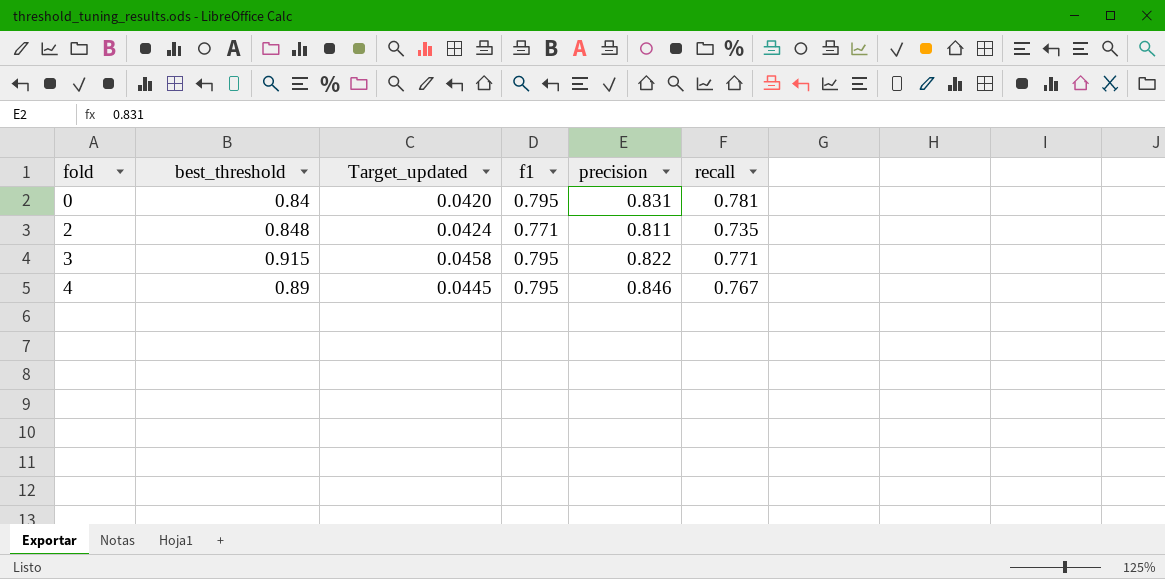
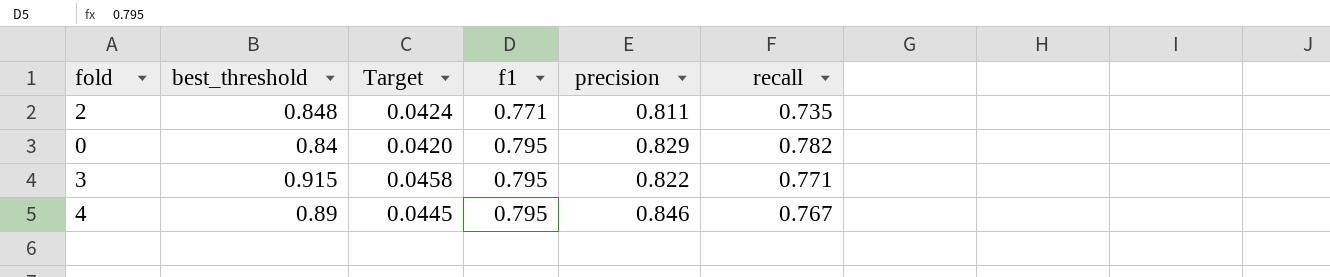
row order: fold ascending -> f1 ascending
column name: Target_updated -> Target
0 | precision: 0.831 -> 0.829
0 | recall: 0.781 -> 0.782

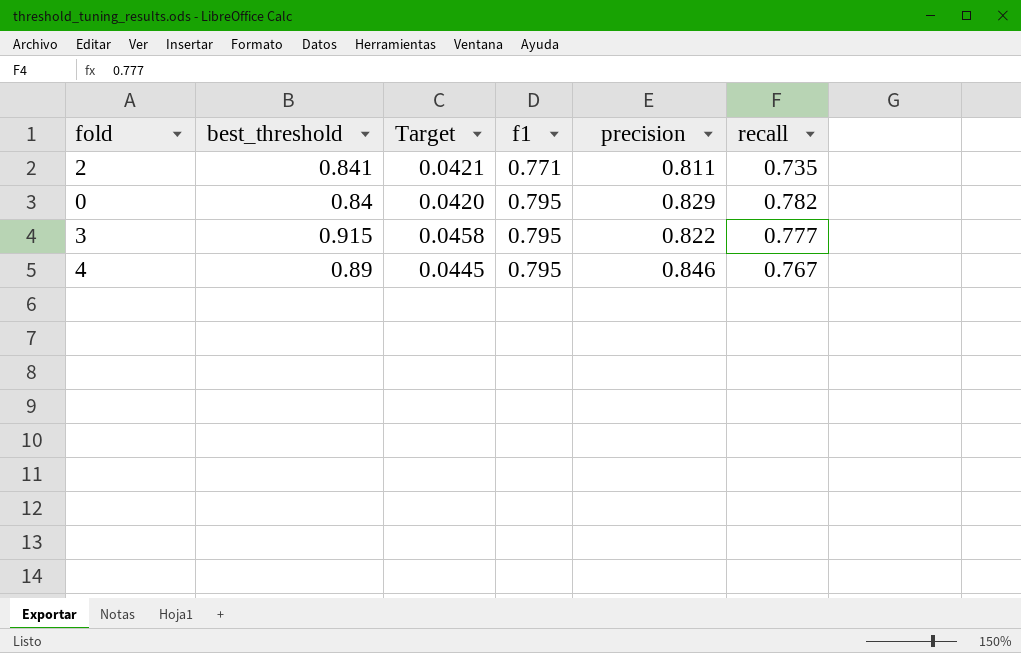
2 | best_threshold: 0.848 -> 0.841
2 | Target: 0.0424 -> 0.0421
3 | recall: 0.771 -> 0.777

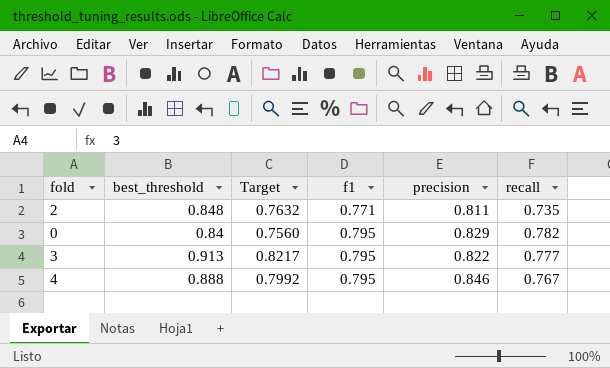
column Target | formula: [best_threshold] * 0.05 -> [best_threshold] * 0.9
2 | best_threshold: 0.841 -> 0.848
3 | best_threshold: 0.915 -> 0.913
4 | best_threshold: 0.89 -> 0.888

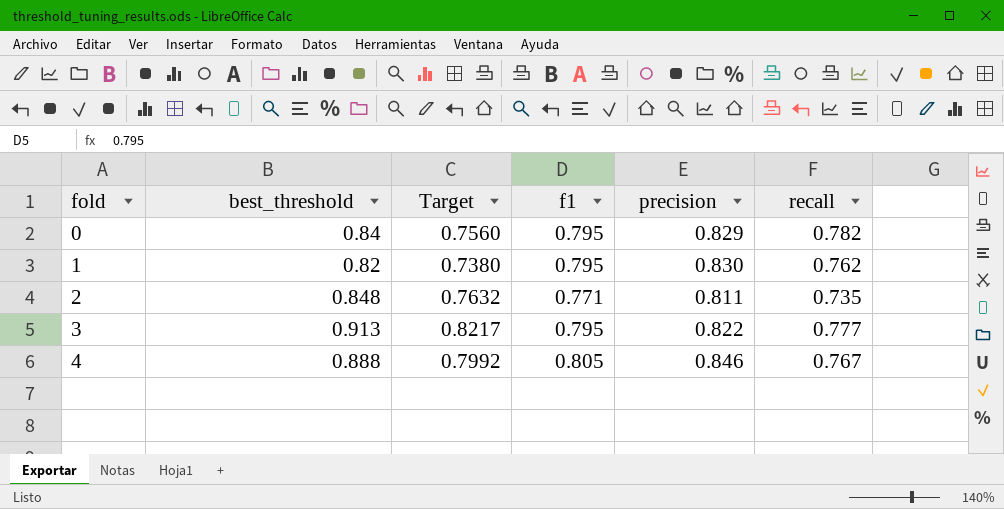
row order: f1 ascending -> fold ascending
row 1: none -> 0.82 | 0.7380 | 0.795 | 0.830 | 0.762
4 | f1: 0.795 -> 0.805

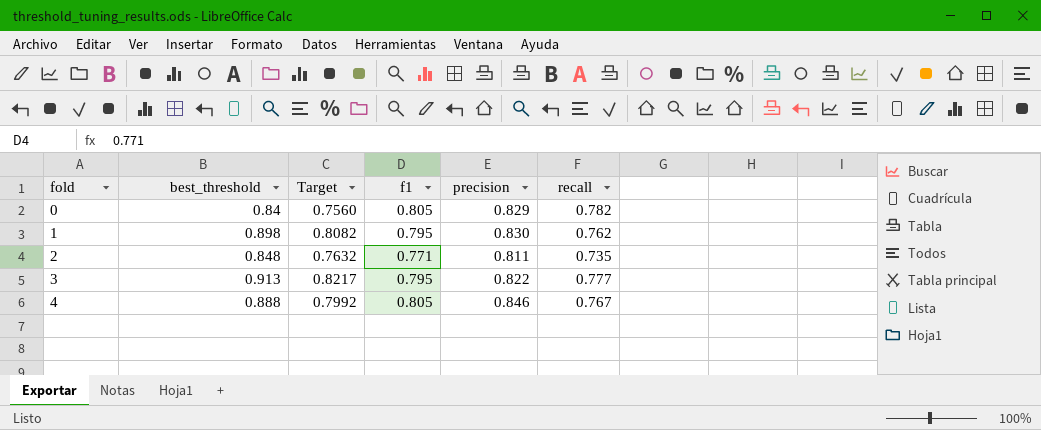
0 | f1: 0.795 -> 0.805
1 | best_threshold: 0.82 -> 0.898
1 | Target: 0.7380 -> 0.8082

